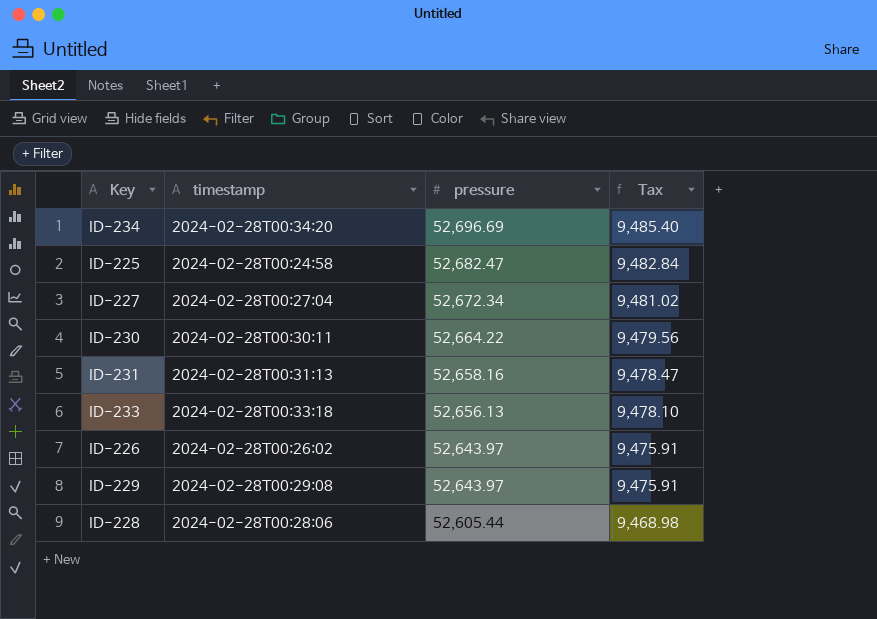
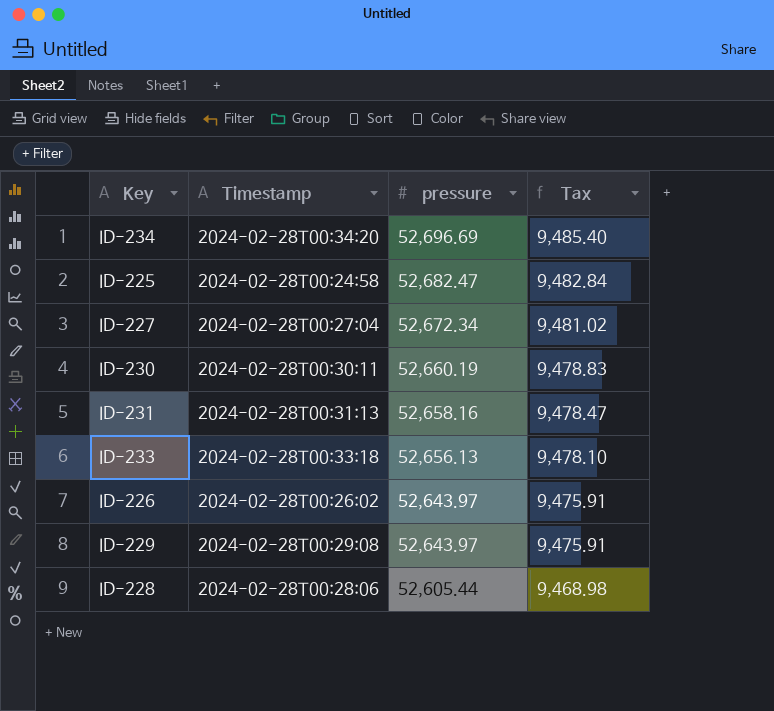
column name: timestamp -> Timestamp
ID-230 | pressure: 52,664.22 -> 52,660.19
ID-230 | Tax: 9,479.56 -> 9,478.83

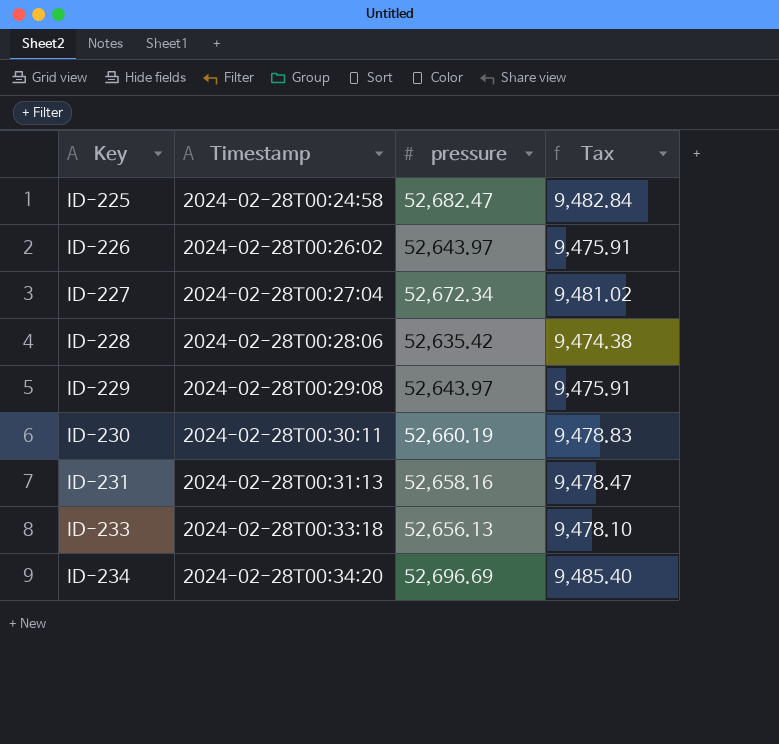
row order: pressure descending -> Key ascending
ID-228 | pressure: 52,605.44 -> 52,635.42
ID-228 | Tax: 9,468.98 -> 9,474.38

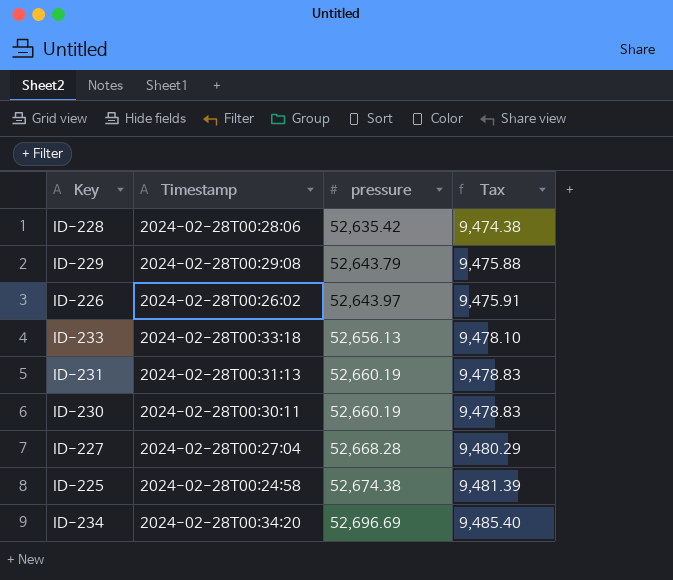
row order: Key ascending -> pressure ascending
ID-229 | pressure: 52,643.97 -> 52,643.79
ID-229 | Tax: 9,475.91 -> 9,475.88
ID-231 | pressure: 52,658.16 -> 52,660.19
ID-231 | Tax: 9,478.47 -> 9,478.83
ID-227 | pressure: 52,672.34 -> 52,668.28
ID-227 | Tax: 9,481.02 -> 9,480.29
ID-225 | pressure: 52,682.47 -> 52,674.38
ID-225 | Tax: 9,482.84 -> 9,481.39

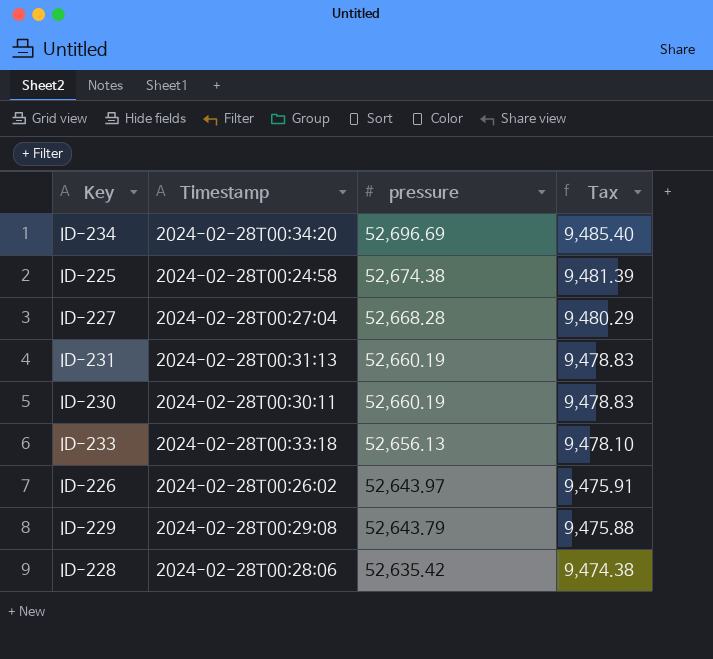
row order: pressure ascending -> pressure descending

